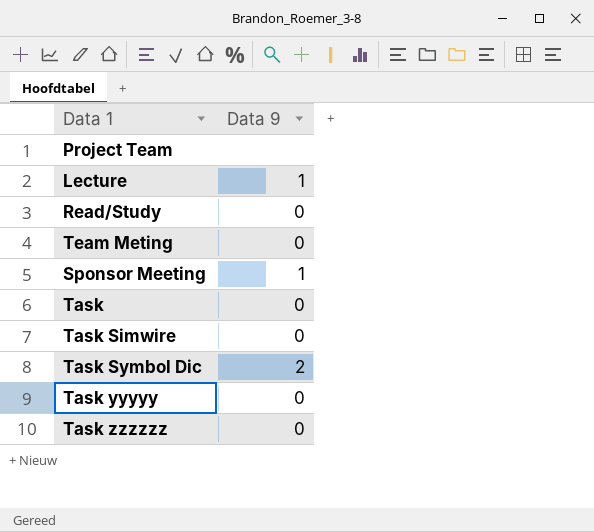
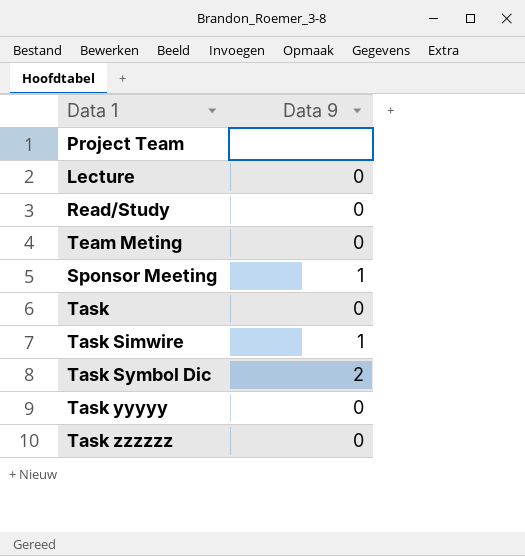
Lecture | Data 9: 1 -> 0
Task Simwire | Data 9: 0 -> 1

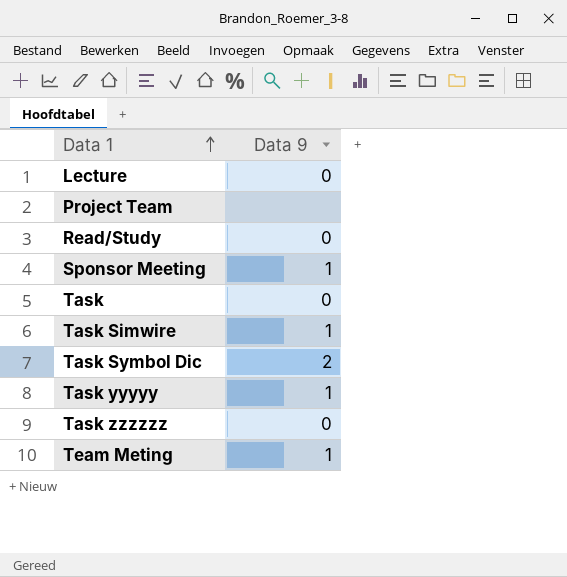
row order: none -> Data 1 ascending
Task yyyyy | Data 9: 0 -> 1
Team Meting | Data 9: 0 -> 1

